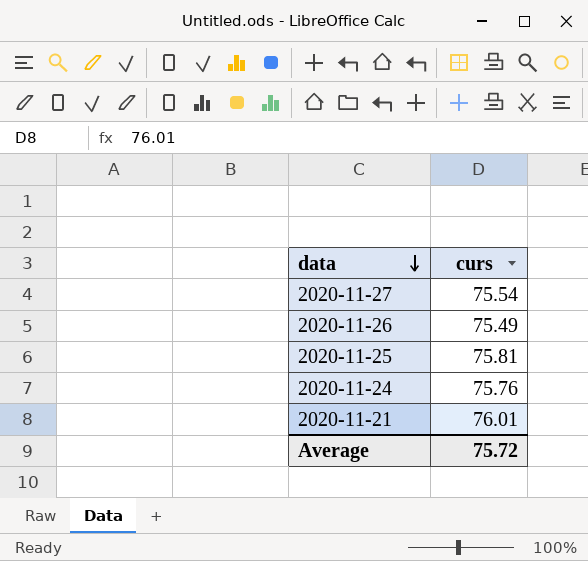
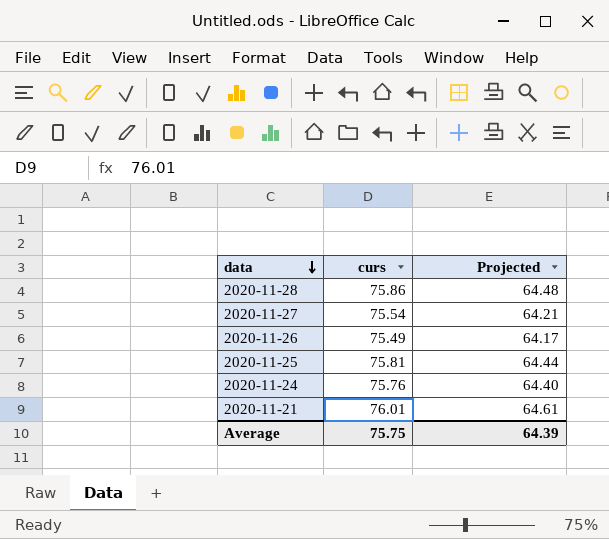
column Projected | formula: none -> [curs] * 0.85
row 2020-11-28: none -> 75.86 | 64.48
Average | curs: 75.72 -> 75.75

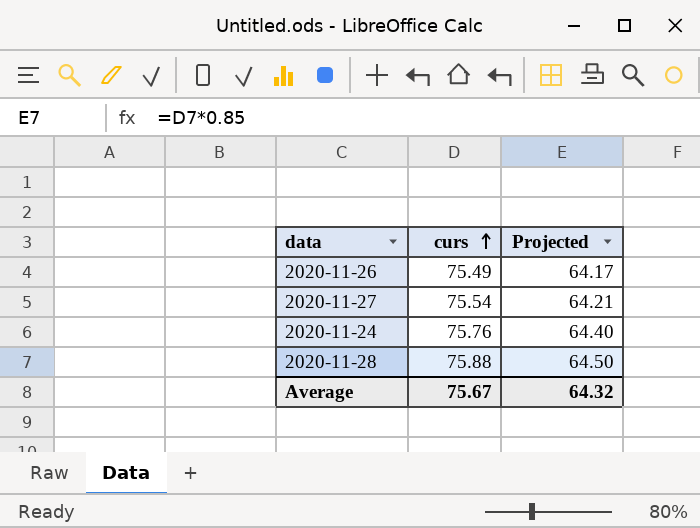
row order: data descending -> curs ascending
row 2020-11-25: 75.81 | 64.44 -> none
row 2020-11-21: 76.01 | 64.61 -> none
2020-11-28 | curs: 75.86 -> 75.88
2020-11-28 | Projected: 64.48 -> 64.50
Average | curs: 75.75 -> 75.67
Average | Projected: 64.39 -> 64.32

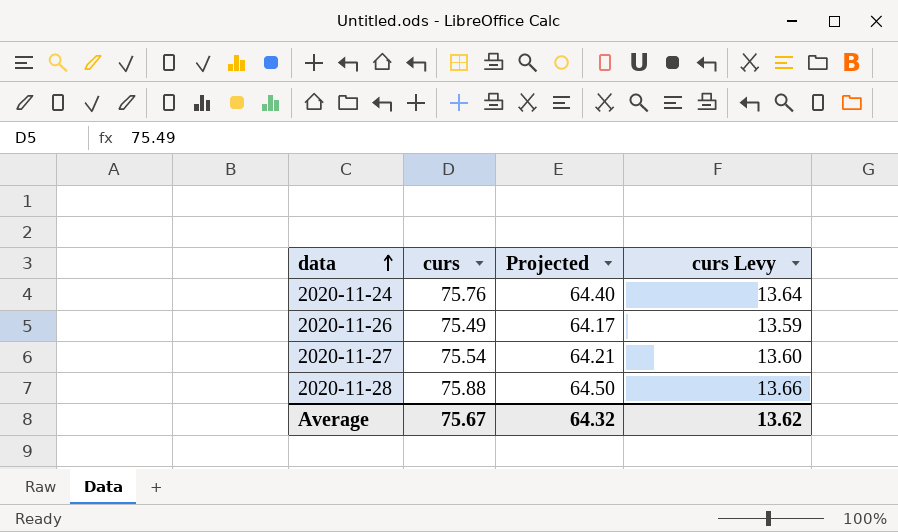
row order: curs ascending -> data ascending
column curs Levy | formula: none -> [curs] * 0.18

